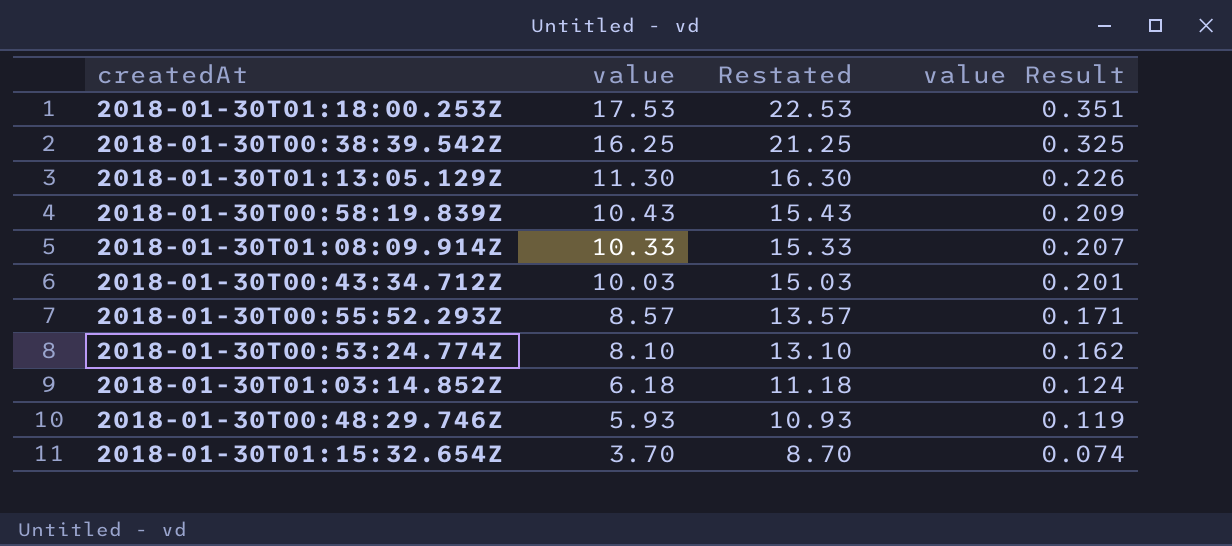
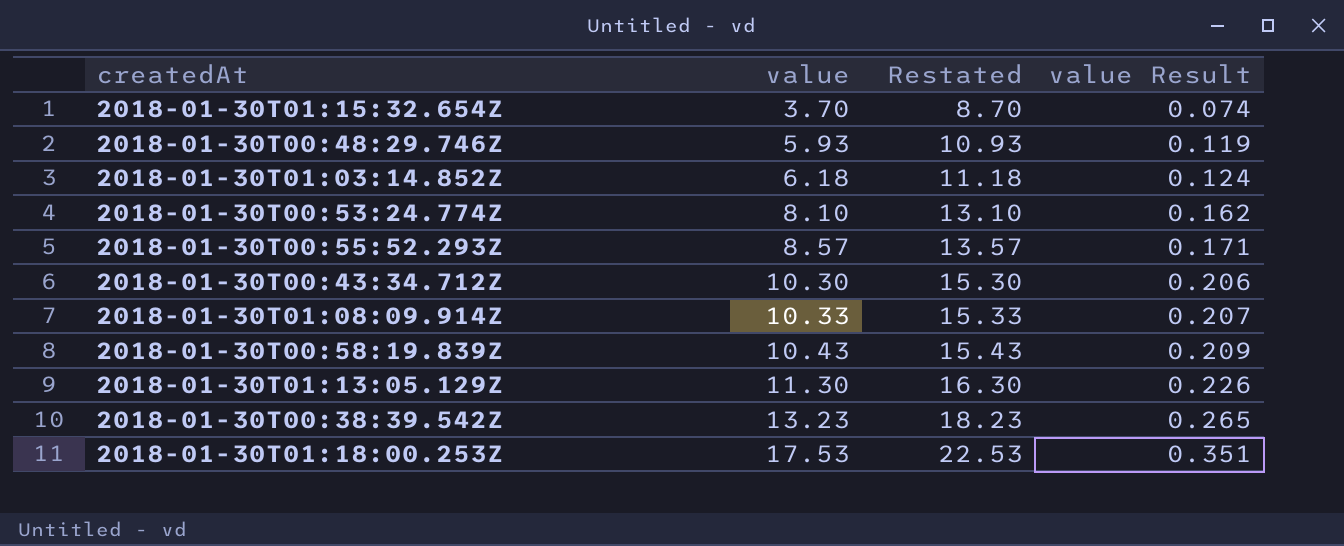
row order: value descending -> value ascending
2018-01-30T00:43:34.712Z | value: 10.03 -> 10.30
2018-01-30T00:43:34.712Z | Restated: 15.03 -> 15.30
2018-01-30T00:43:34.712Z | value Result: 0.201 -> 0.206
2018-01-30T00:38:39.542Z | value: 16.25 -> 13.23
2018-01-30T00:38:39.542Z | Restated: 21.25 -> 18.23
2018-01-30T00:38:39.542Z | value Result: 0.325 -> 0.265

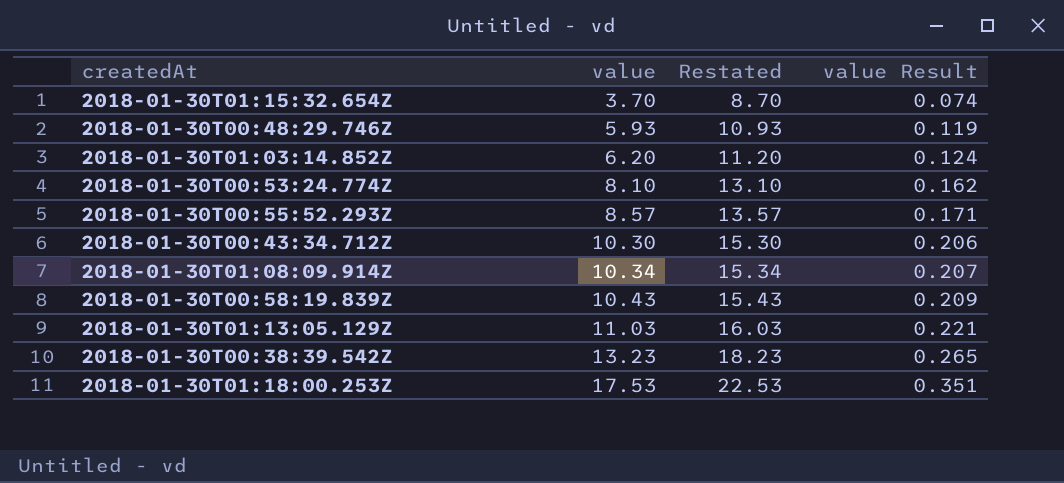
2018-01-30T01:03:14.852Z | value: 6.18 -> 6.20
2018-01-30T01:03:14.852Z | Restated: 11.18 -> 11.20
2018-01-30T01:08:09.914Z | value: 10.33 -> 10.34
2018-01-30T01:08:09.914Z | Restated: 15.33 -> 15.34
2018-01-30T01:13:05.129Z | value: 11.30 -> 11.03
2018-01-30T01:13:05.129Z | Restated: 16.30 -> 16.03
2018-01-30T01:13:05.129Z | value Result: 0.226 -> 0.221

